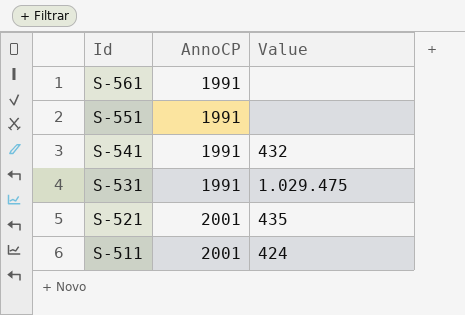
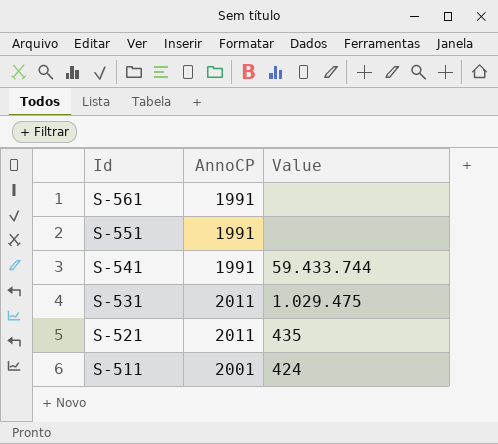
S-541 | Value: 432 -> 59.433.744
S-531 | AnnoCP: 1991 -> 2011
S-521 | AnnoCP: 2001 -> 2011

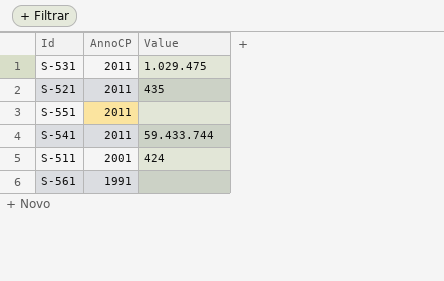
row order: Id descending -> AnnoCP descending
S-551 | AnnoCP: 1991 -> 2011
S-541 | AnnoCP: 1991 -> 2011

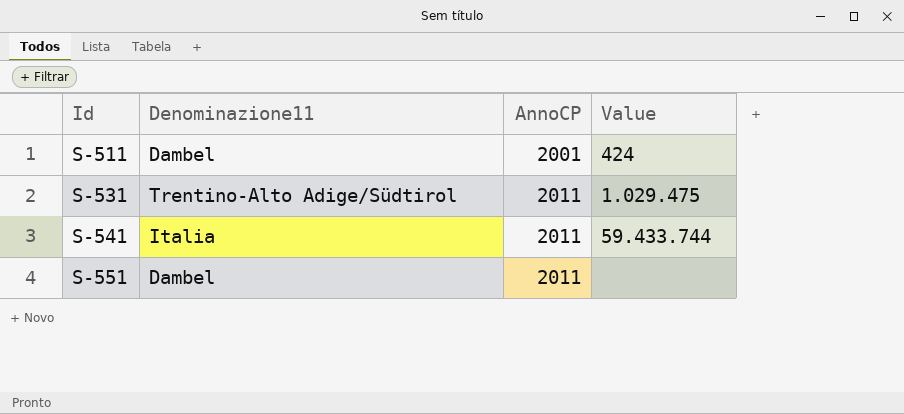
row order: AnnoCP descending -> Id ascending
column Denominazione11 | position: none -> 2
row S-521: 2011 | 435 -> none
row S-561: 1991 | none -> none

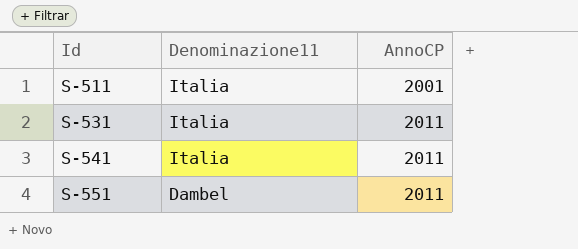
column Value | position: 4 -> none
S-511 | Denominazione11: Dambel -> Italia
S-531 | Denominazione11: Trentino-Alto Adige/Südtirol -> Italia

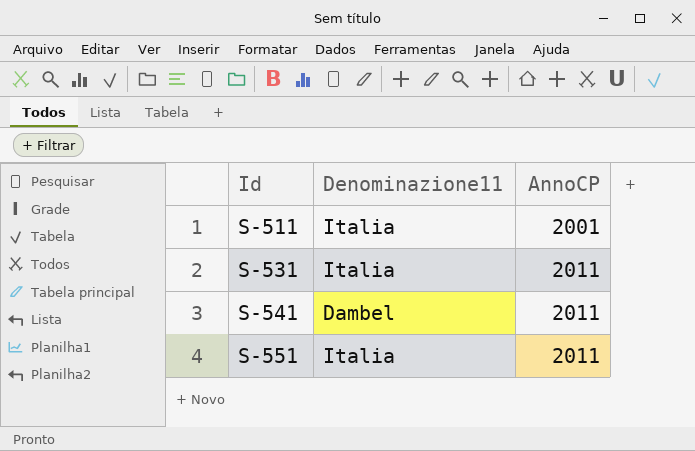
S-541 | Denominazione11: Italia -> Dambel
S-551 | Denominazione11: Dambel -> Italia

